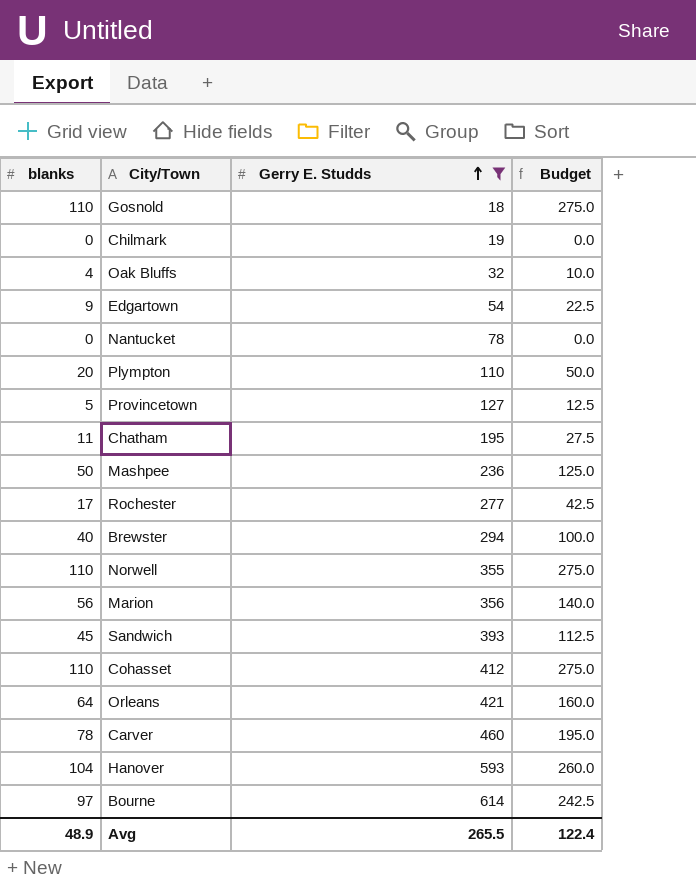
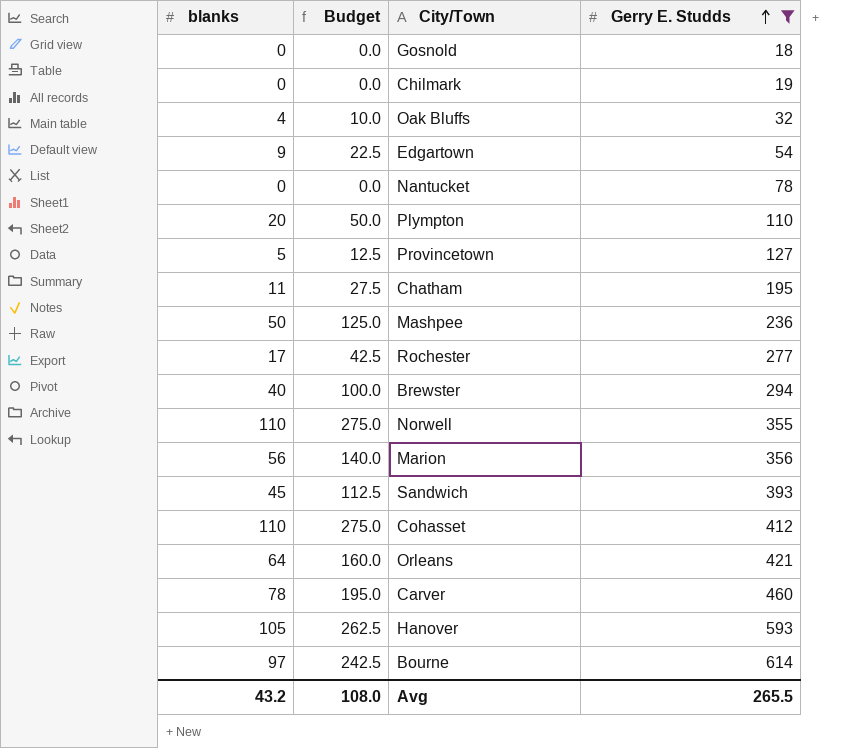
column Budget | position: 4 -> 2
Gosnold | blanks: 110 -> 0
Gosnold | Budget: 275.0 -> 0.0
Hanover | blanks: 104 -> 105
Hanover | Budget: 260.0 -> 262.5
Avg | blanks: 48.9 -> 43.2
Avg | Budget: 122.4 -> 108.0

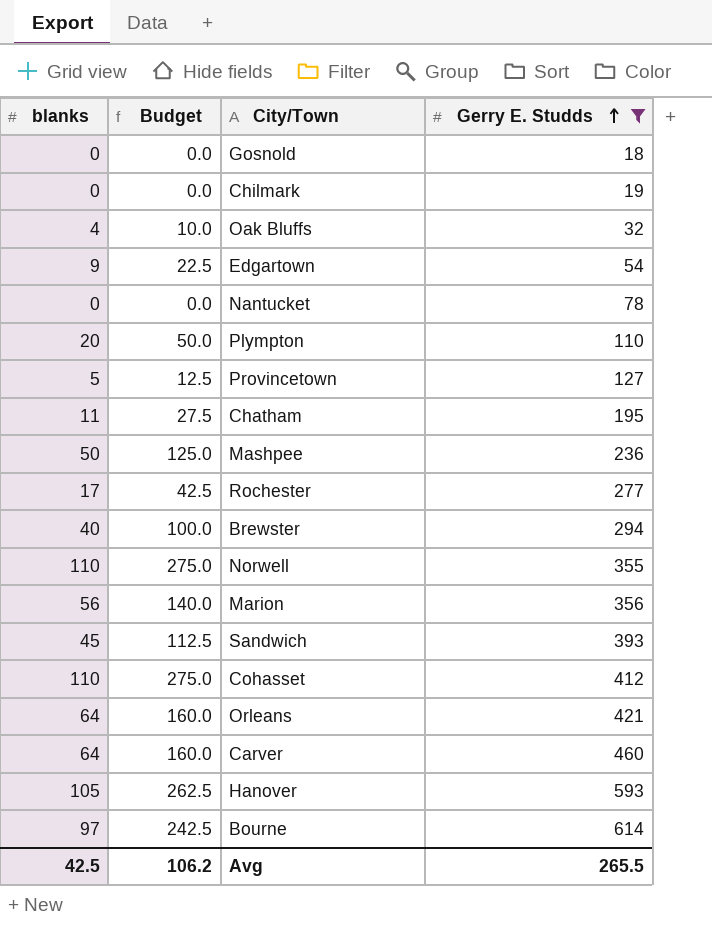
Carver | blanks: 78 -> 64
Carver | Budget: 195.0 -> 160.0
Avg | blanks: 43.2 -> 42.5
Avg | Budget: 108.0 -> 106.2

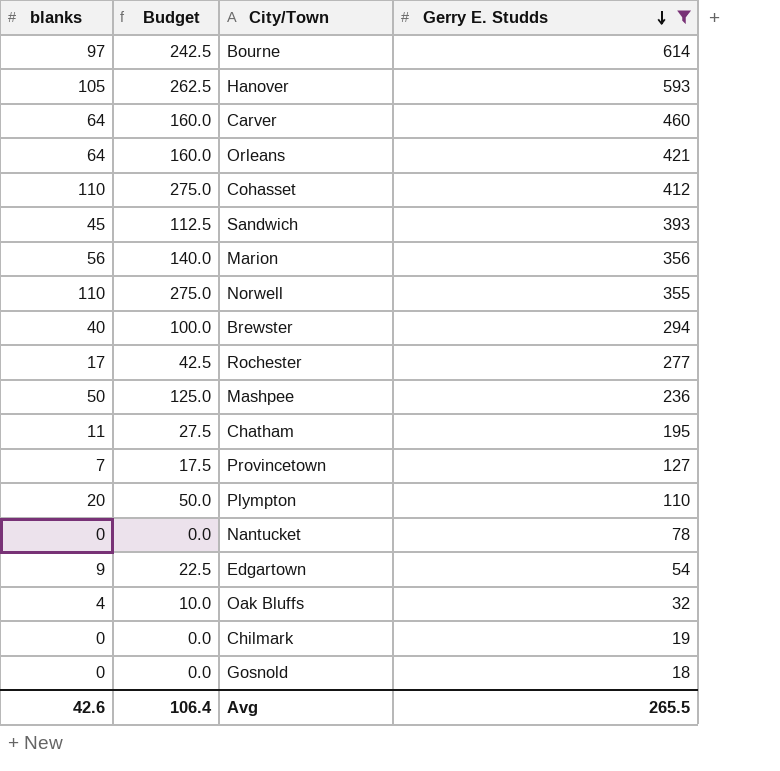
row order: Gerry E. Studds ascending -> Gerry E. Studds descending
Provincetown | blanks: 5 -> 7
Provincetown | Budget: 12.5 -> 17.5
Avg | blanks: 42.5 -> 42.6
Avg | Budget: 106.2 -> 106.4

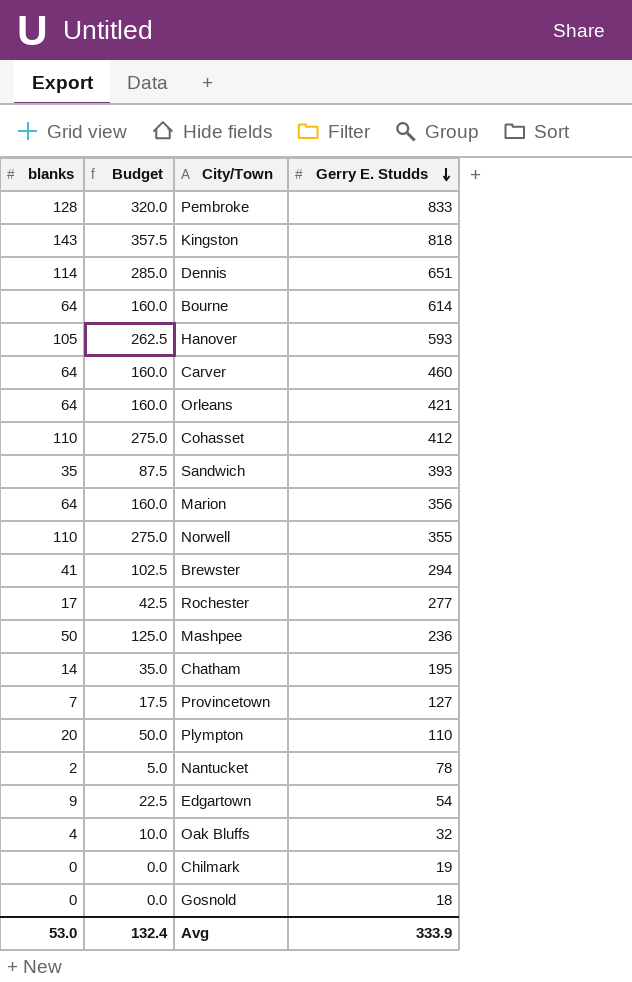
filter: Gerry E. Studds <= 614 -> none
Bourne | blanks: 97 -> 64
Bourne | Budget: 242.5 -> 160.0
Sandwich | blanks: 45 -> 35
Sandwich | Budget: 112.5 -> 87.5
Marion | blanks: 56 -> 64
Marion | Budget: 140.0 -> 160.0
Brewster | blanks: 40 -> 41
Brewster | Budget: 100.0 -> 102.5
Chatham | blanks: 11 -> 14
Chatham | Budget: 27.5 -> 35.0
Nantucket | blanks: 0 -> 2
Nantucket | Budget: 0.0 -> 5.0
Avg | blanks: 42.6 -> 53.0
Avg | Budget: 106.4 -> 132.4
Avg | Gerry E. Studds: 265.5 -> 333.9

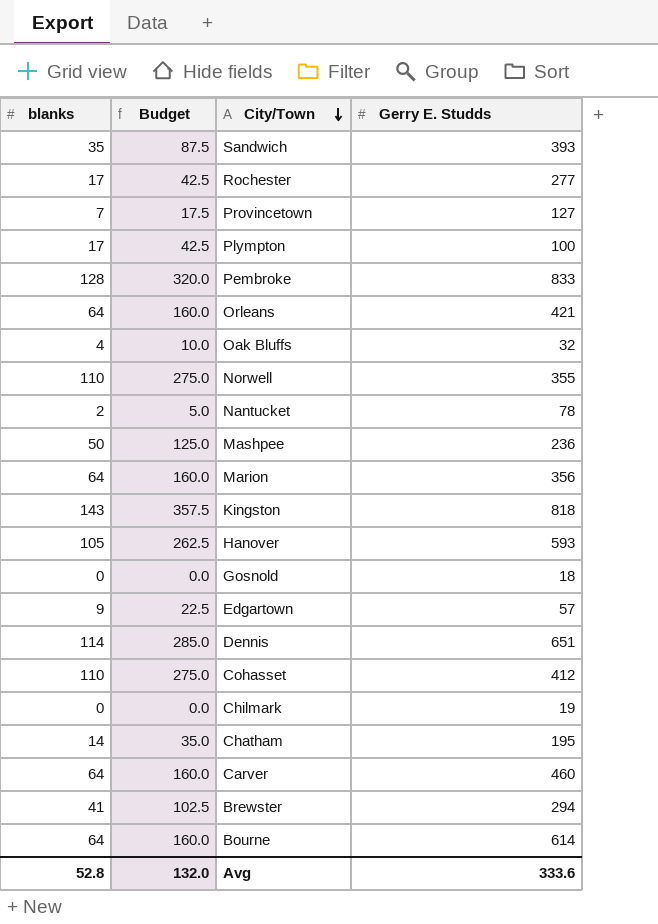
row order: Gerry E. Studds descending -> City/Town descending
Plympton | blanks: 20 -> 17
Plympton | Budget: 50.0 -> 42.5
Plympton | Gerry E. Studds: 110 -> 100
Edgartown | Gerry E. Studds: 54 -> 57
Avg | blanks: 53.0 -> 52.8
Avg | Budget: 132.4 -> 132.0
Avg | Gerry E. Studds: 333.9 -> 333.6

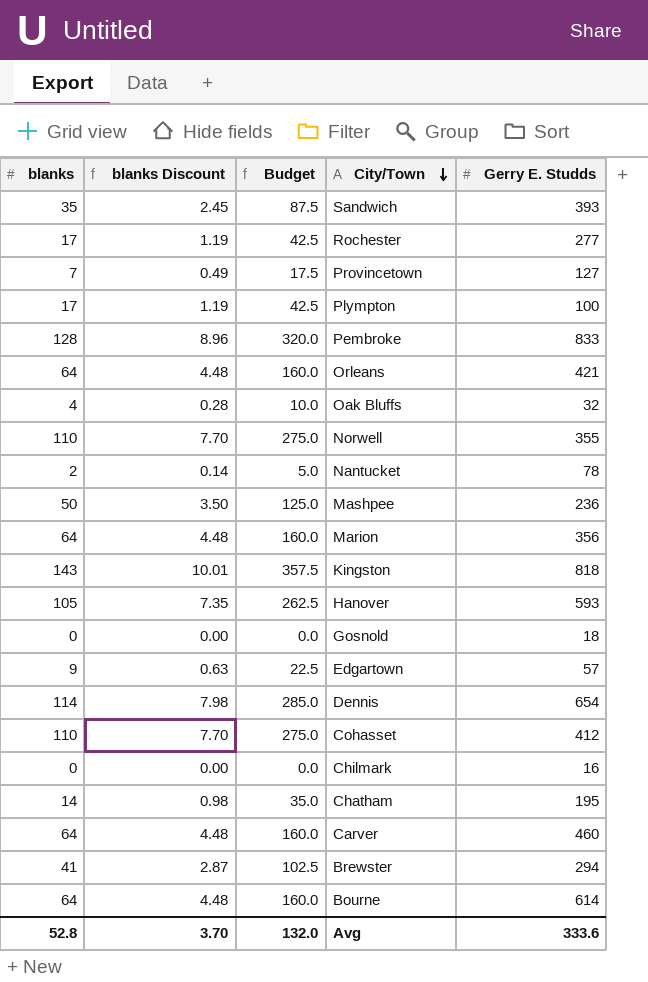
column blanks Discount | formula: none -> [blanks] * 0.07
Dennis | Gerry E. Studds: 651 -> 654
Chilmark | Gerry E. Studds: 19 -> 16

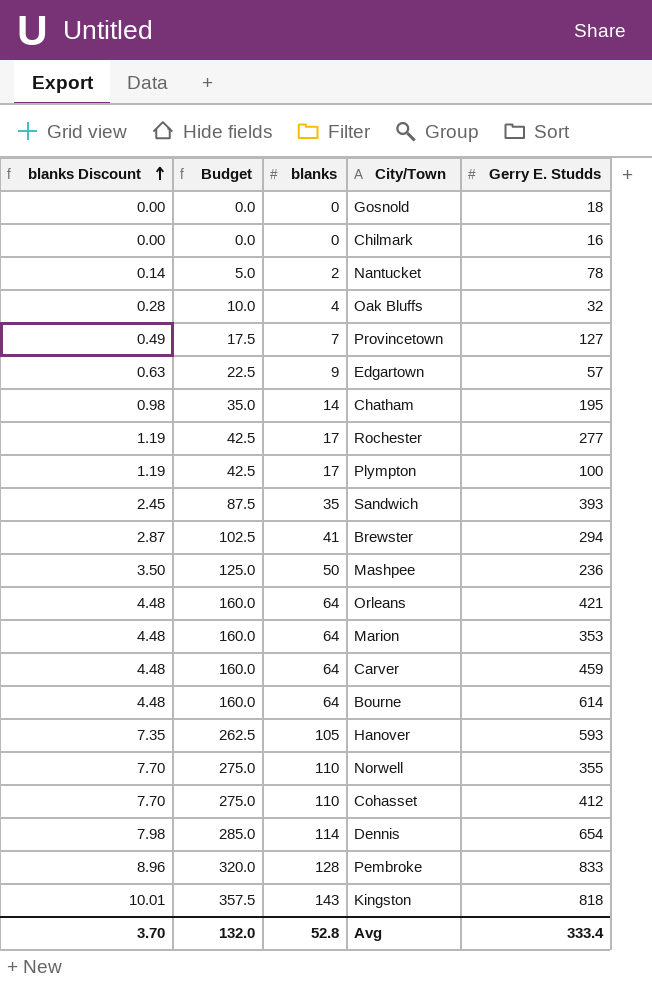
row order: City/Town descending -> blanks Discount ascending
column blanks | position: 1 -> 3
Marion | Gerry E. Studds: 356 -> 353
Carver | Gerry E. Studds: 460 -> 459
Avg | Gerry E. Studds: 333.6 -> 333.4

